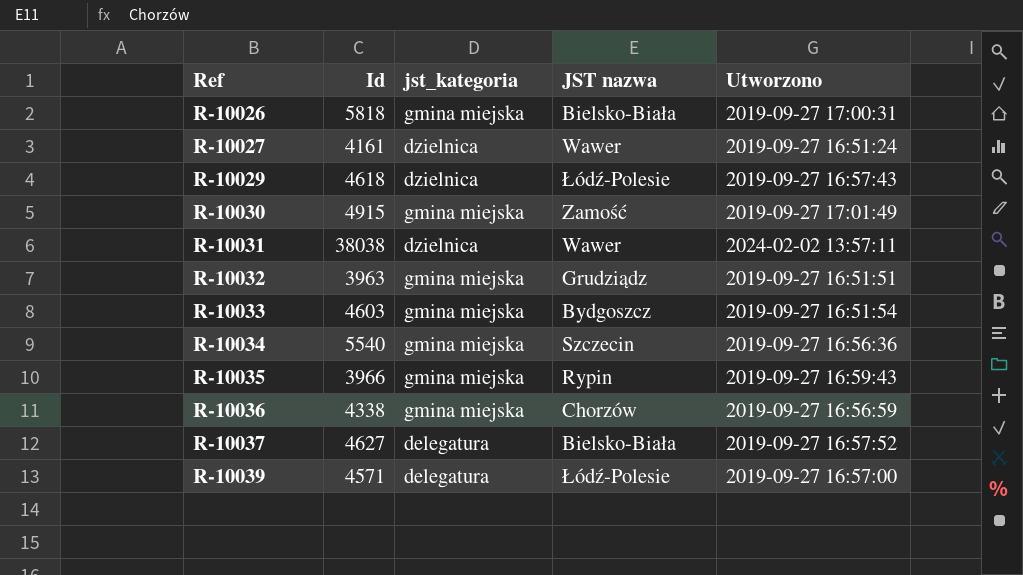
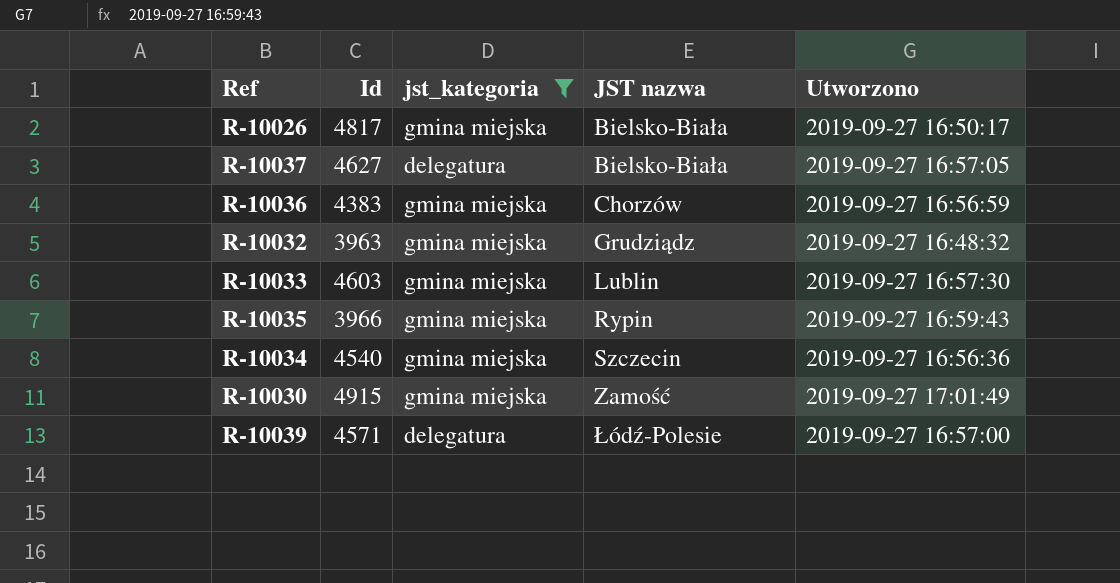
filter: none -> jst_kategoria != dzielnica
row order: Ref ascending -> JST nazwa ascending
R-10026 | Id: 5818 -> 4817
R-10026 | Utworzono: 2019-09-27 17:00:31 -> 2019-09-27 16:50:17
R-10037 | Utworzono: 2019-09-27 16:57:52 -> 2019-09-27 16:57:05
R-10036 | Id: 4338 -> 4383
R-10032 | Utworzono: 2019-09-27 16:51:51 -> 2019-09-27 16:48:32
R-10033 | JST nazwa: Bydgoszcz -> Lublin
R-10033 | Utworzono: 2019-09-27 16:51:54 -> 2019-09-27 16:57:30
R-10034 | Id: 5540 -> 4540

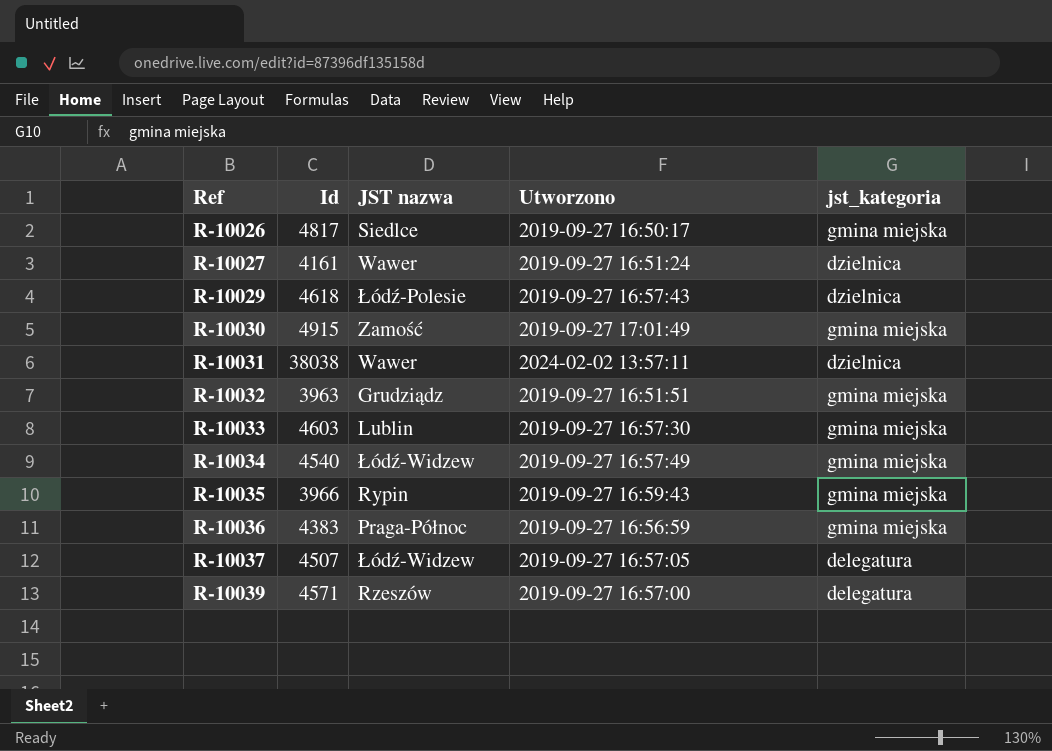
filter: jst_kategoria != dzielnica -> none
row order: JST nazwa ascending -> Ref ascending
column jst_kategoria | position: 3 -> 5
R-10026 | JST nazwa: Bielsko-Biała -> Siedlce
R-10032 | Utworzono: 2019-09-27 16:48:32 -> 2019-09-27 16:51:51
R-10034 | JST nazwa: Szczecin -> Łódź-Widzew
R-10034 | Utworzono: 2019-09-27 16:56:36 -> 2019-09-27 16:57:49
R-10036 | JST nazwa: Chorzów -> Praga-Północ
R-10037 | Id: 4627 -> 4507
R-10037 | JST nazwa: Bielsko-Biała -> Łódź-Widzew
R-10039 | JST nazwa: Łódź-Polesie -> Rzeszów

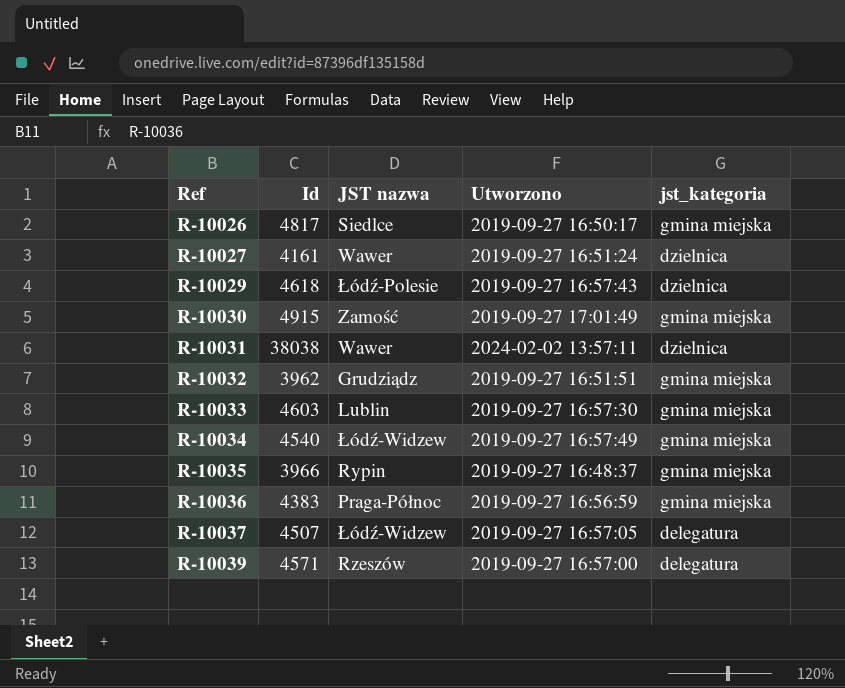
R-10032 | Id: 3963 -> 3962
R-10035 | Utworzono: 2019-09-27 16:59:43 -> 2019-09-27 16:48:37

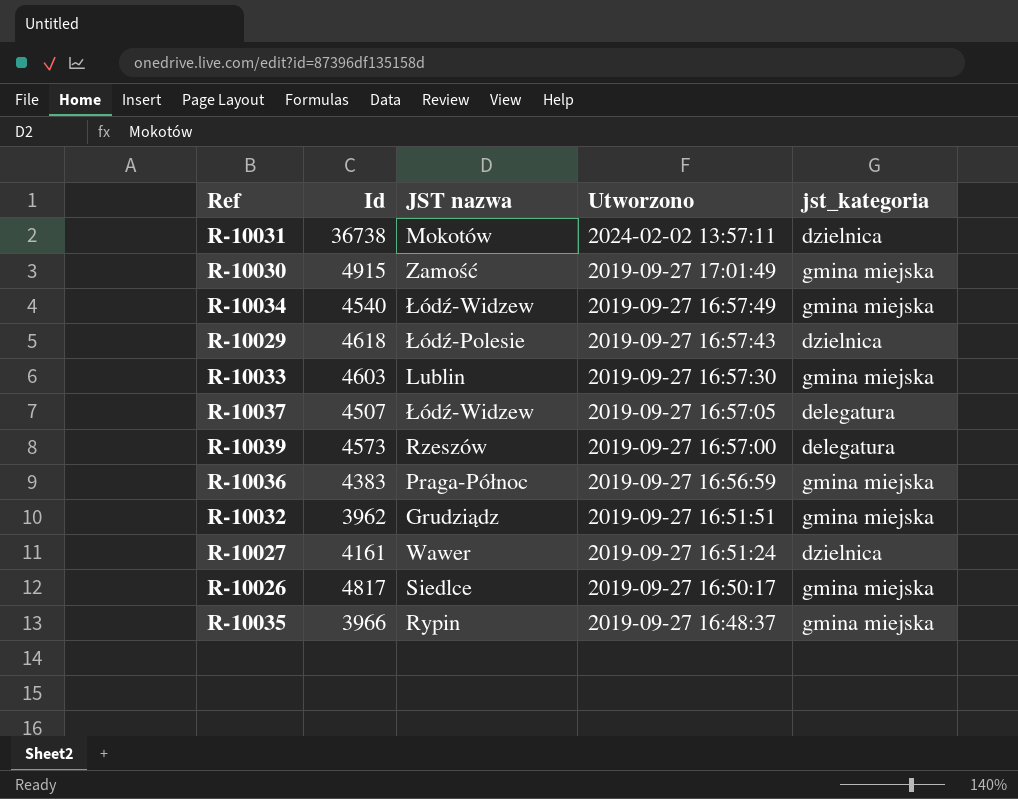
row order: Ref ascending -> Utworzono descending
R-10031 | Id: 38038 -> 36738
R-10031 | JST nazwa: Wawer -> Mokotów
R-10039 | Id: 4571 -> 4573

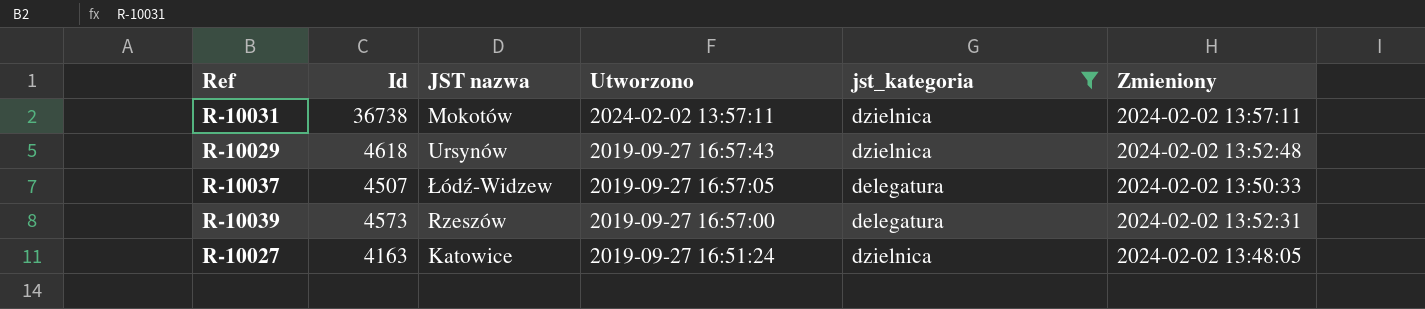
filter: none -> jst_kategoria != gmina miejska
column Zmieniony | position: none -> 6
R-10029 | JST nazwa: Łódź-Polesie -> Ursynów
R-10027 | Id: 4161 -> 4163
R-10027 | JST nazwa: Wawer -> Katowice

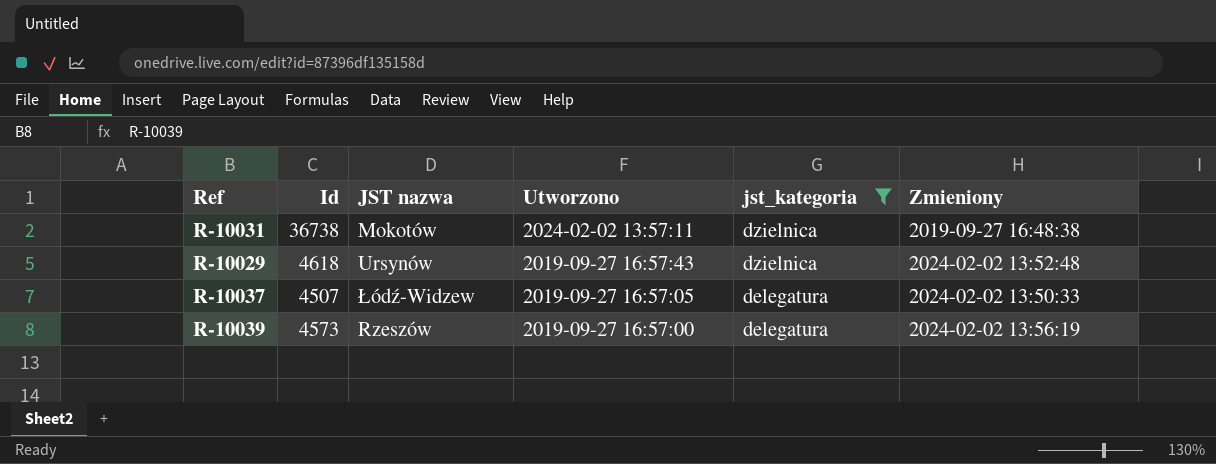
row R-10027: 4163 | Katowice | 2019-09-27 16:51:24 | dzielnica | 2024-02-02 13:48:05 -> none
R-10031 | Zmieniony: 2024-02-02 13:57:11 -> 2019-09-27 16:48:38
R-10039 | Zmieniony: 2024-02-02 13:52:31 -> 2024-02-02 13:56:19

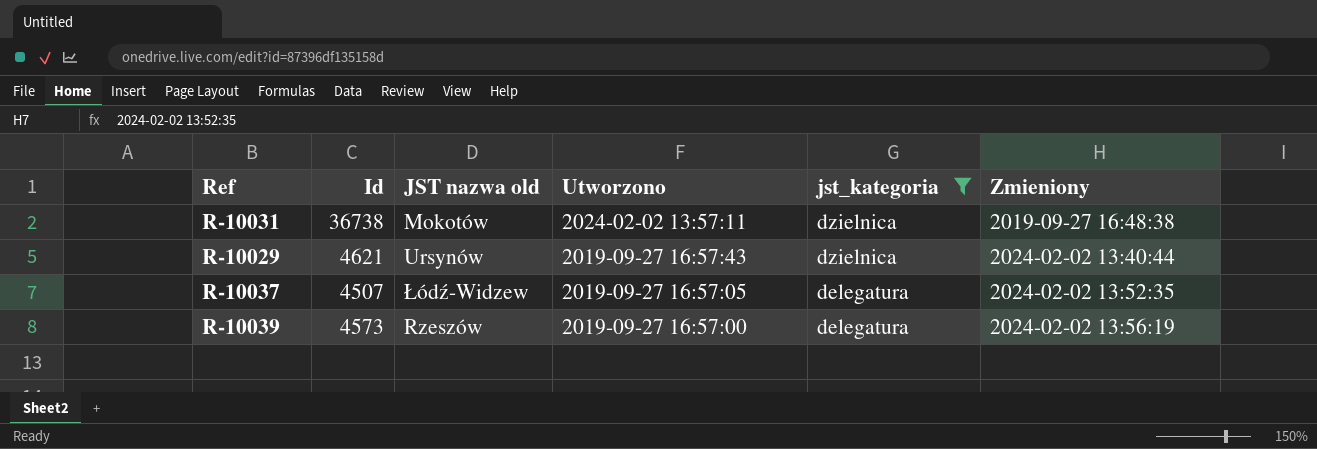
column name: JST nazwa -> JST nazwa old
R-10029 | Id: 4618 -> 4621
R-10029 | Zmieniony: 2024-02-02 13:52:48 -> 2024-02-02 13:40:44
R-10037 | Zmieniony: 2024-02-02 13:50:33 -> 2024-02-02 13:52:35

